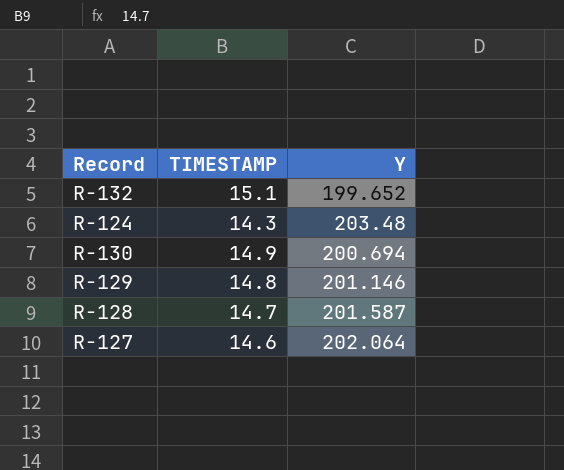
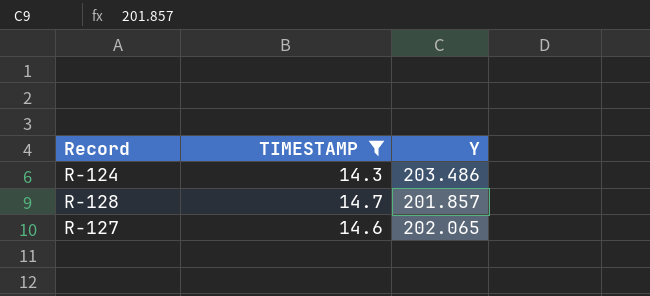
filter: none -> TIMESTAMP <= 14.7
R-124 | Y: 203.48 -> 203.486
R-128 | Y: 201.587 -> 201.857
R-127 | Y: 202.064 -> 202.065

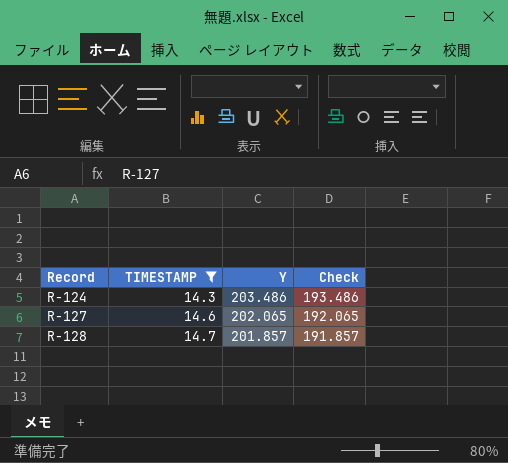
row order: none -> Record ascending
column Check | formula: none -> [Y] - 10

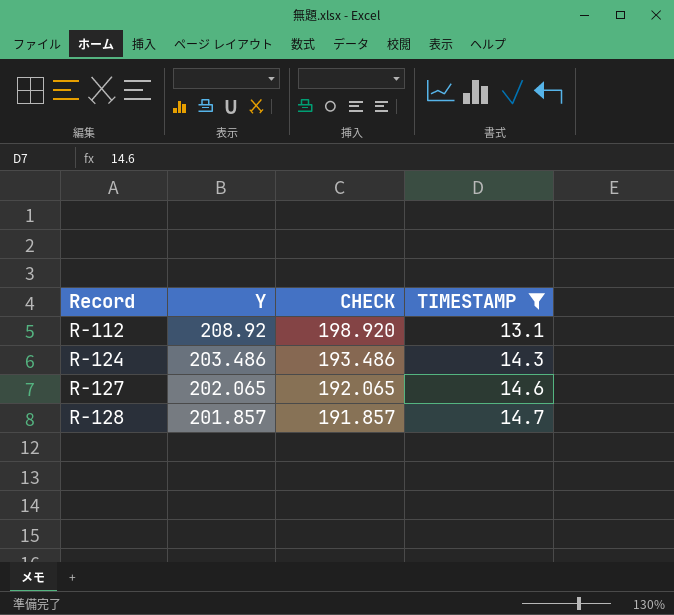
column name: Check -> CHECK
column TIMESTAMP | position: 2 -> 4
row R-112: none -> 208.92 | 198.920 | 13.1

